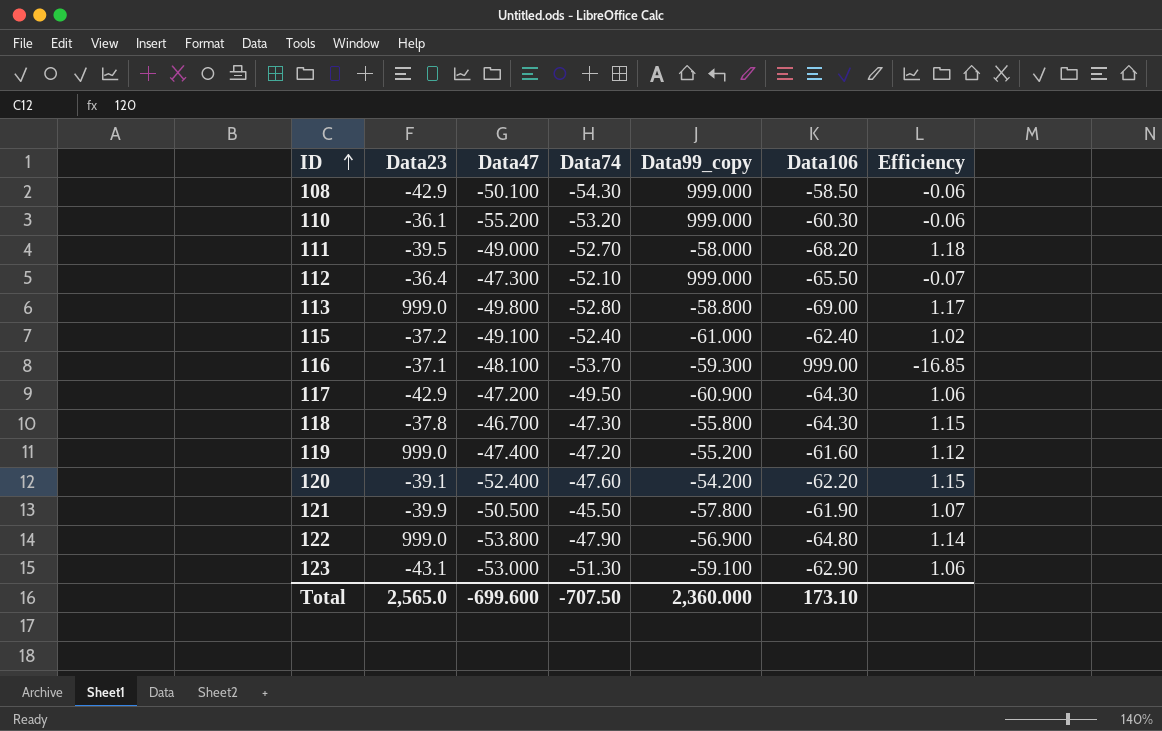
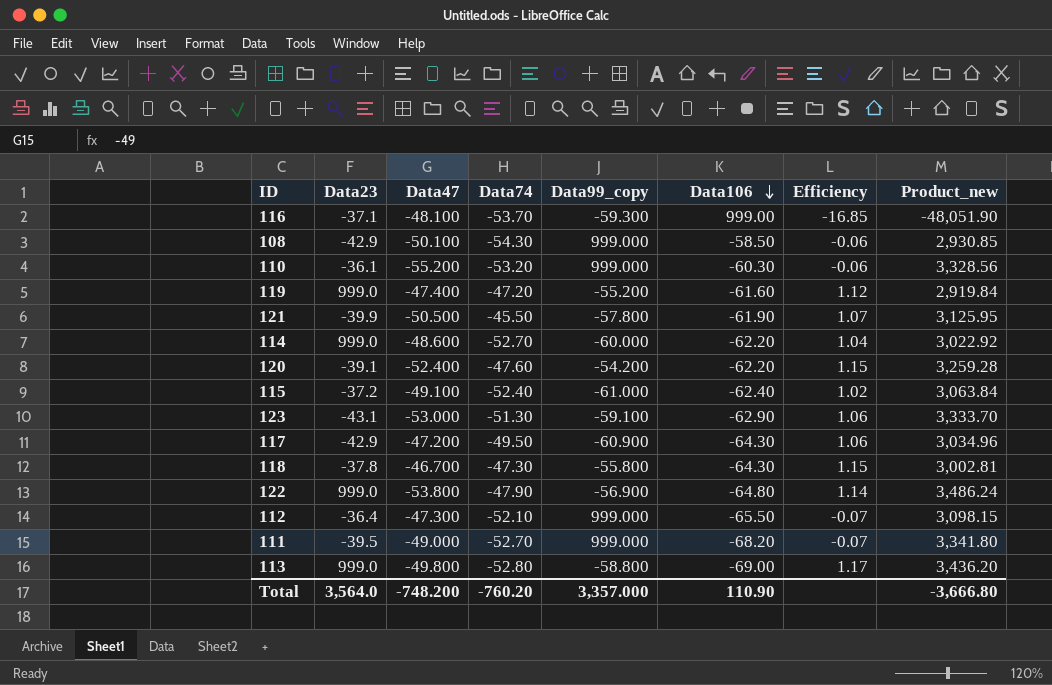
row order: ID ascending -> Data106 descending
column Product_new | formula: none -> [Data47] * [Data106]
row 114: none -> 999.0 | -48.600 | -52.70 | -60.000 | -62.20 | 1.04 | 3,022.92
111 | Data99_copy: -58.000 -> 999.000
111 | Efficiency: 1.18 -> -0.07
Total | Data23: 2,565.0 -> 3,564.0
Total | Data47: -699.600 -> -748.200
Total | Data74: -707.50 -> -760.20
Total | Data99_copy: 2,360.000 -> 3,357.000
Total | Data106: 173.10 -> 110.90

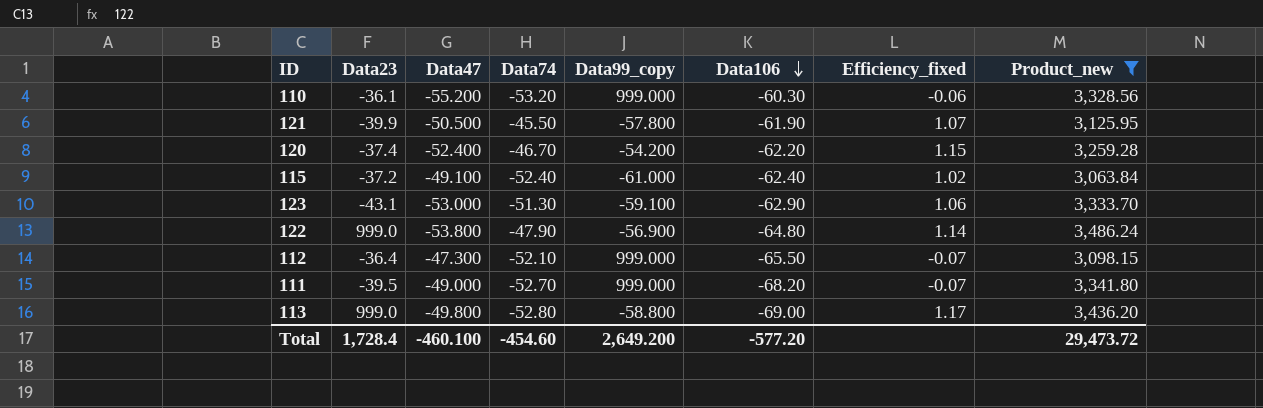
filter: none -> Product_new >= 3,063.84
column name: Efficiency -> Efficiency_fixed
120 | Data23: -39.1 -> -37.4
120 | Data74: -47.60 -> -46.70
Total | Data23: 3,564.0 -> 1,728.4
Total | Data47: -748.200 -> -460.100
Total | Data74: -760.20 -> -454.60
Total | Data99_copy: 3,357.000 -> 2,649.200
Total | Data106: 110.90 -> -577.20
Total | Product_new: -3,666.80 -> 29,473.72

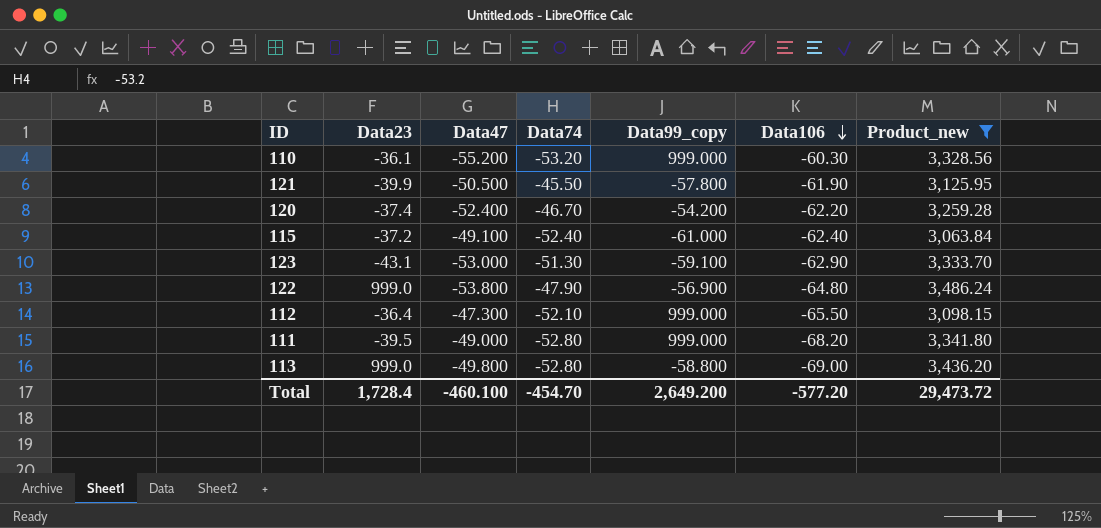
column Efficiency_fixed | formula: [Data106] / [Data99_copy] -> none
111 | Data74: -52.70 -> -52.80
Total | Data74: -454.60 -> -454.70

